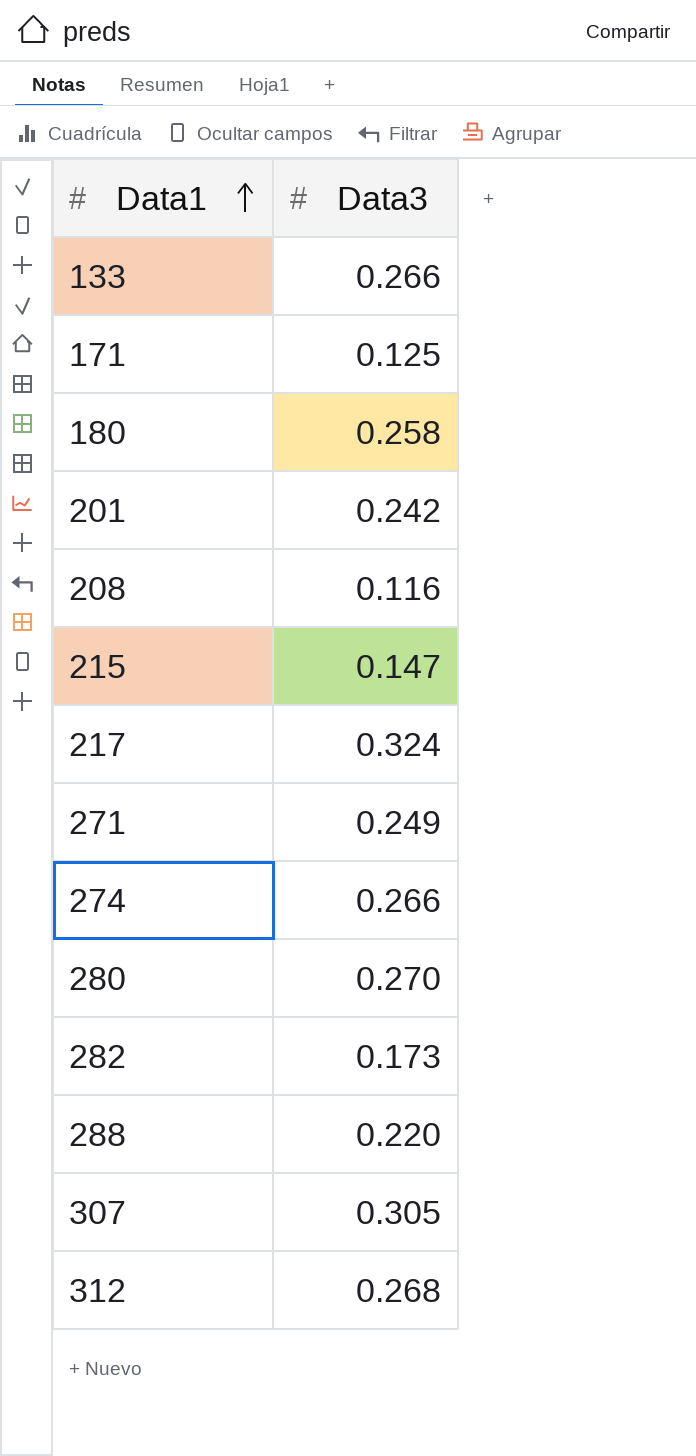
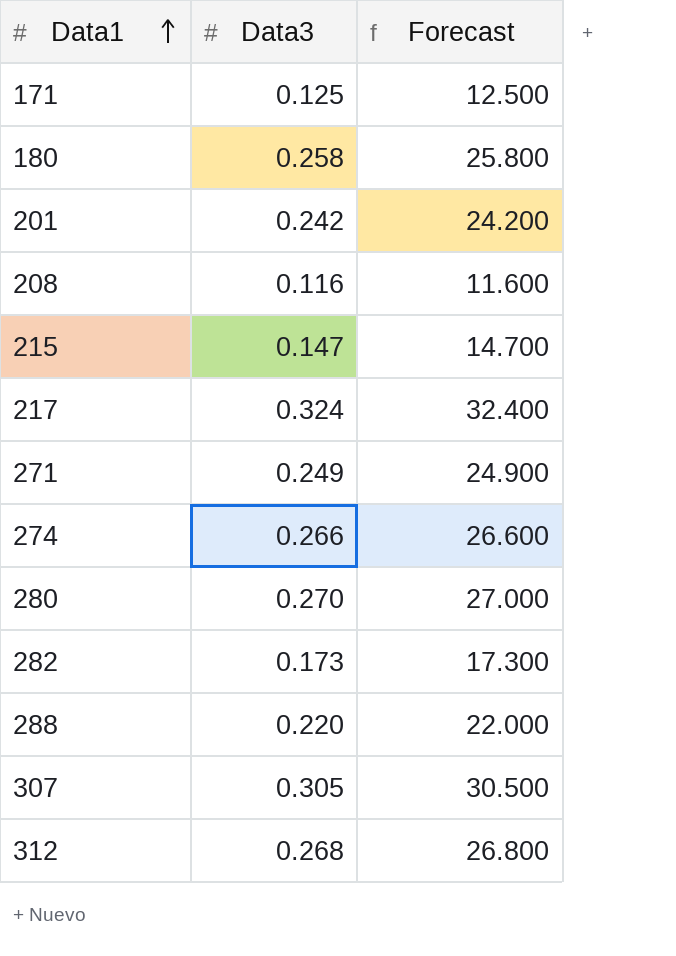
column Forecast | formula: none -> [Data3] * 100
row 133: 0.266 -> none

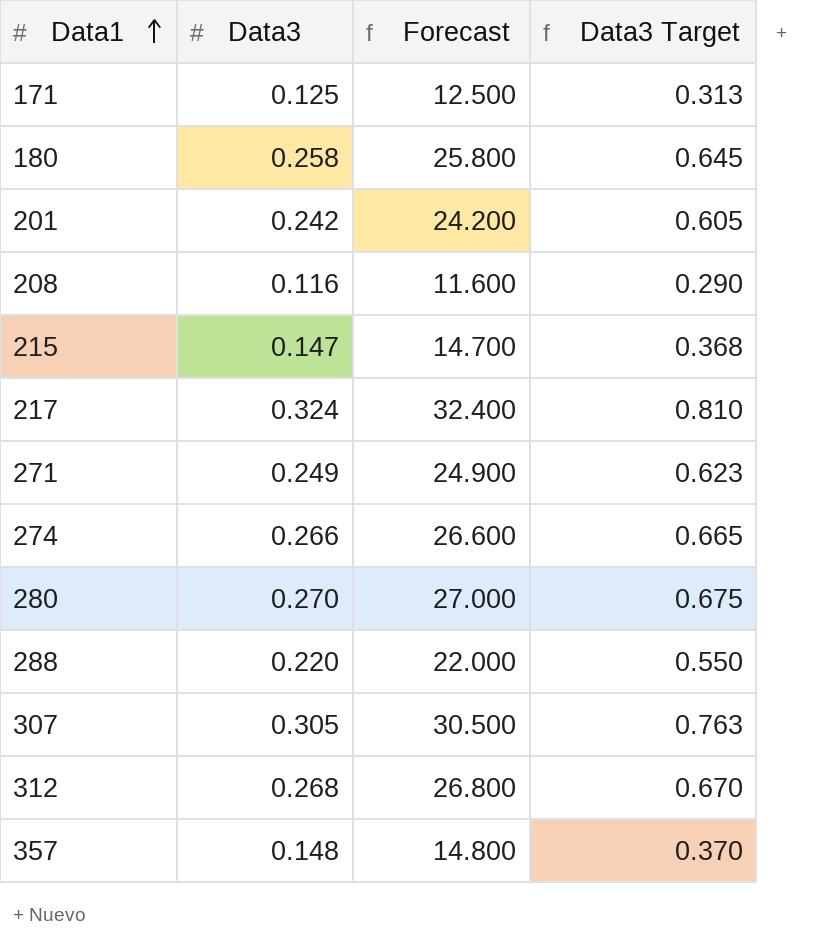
column Data3 Target | formula: none -> [Data3] * 2.5
row 282: 0.173 | 17.300 -> none
row 357: none -> 0.148 | 14.800 | 0.370

